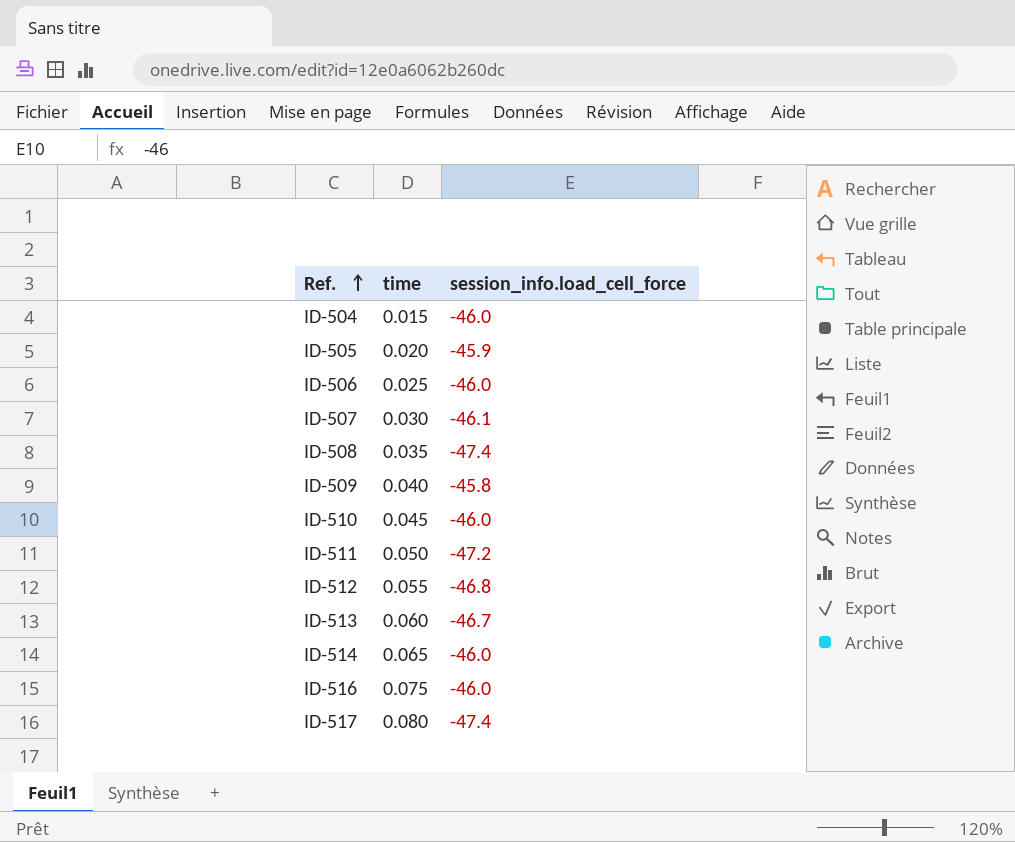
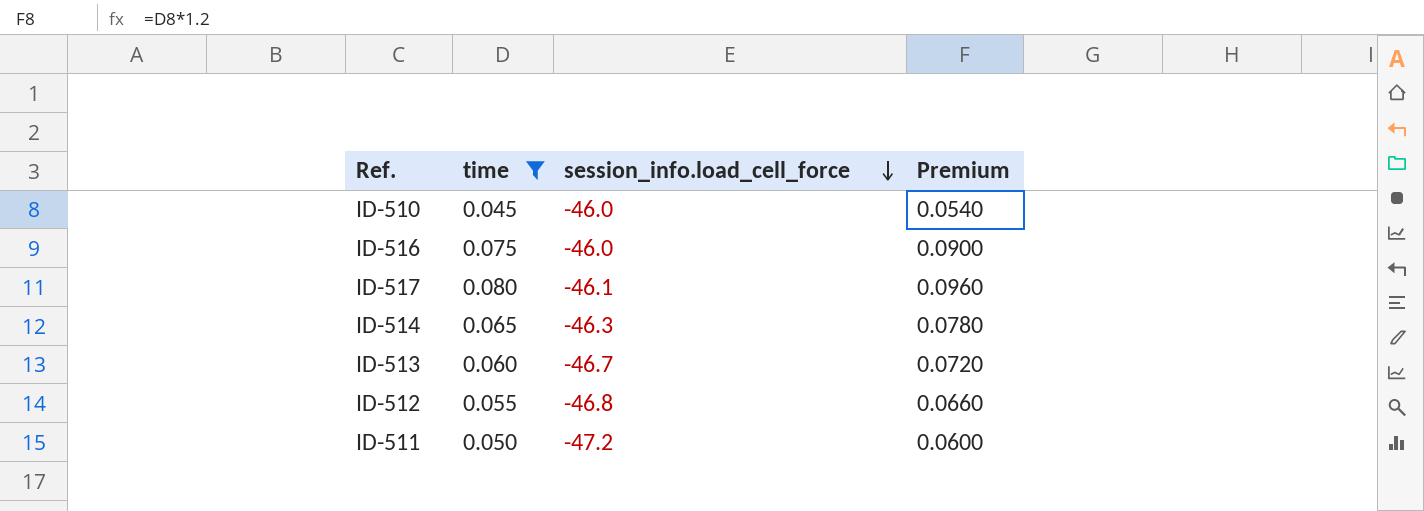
filter: none -> time >= 0.045
row order: Ref. ascending -> session_info.load_cell_force descending
column Premium | formula: none -> [time] * 1.2
ID-517 | session_info.load_cell_force: -47.4 -> -46.1
ID-514 | session_info.load_cell_force: -46.0 -> -46.3

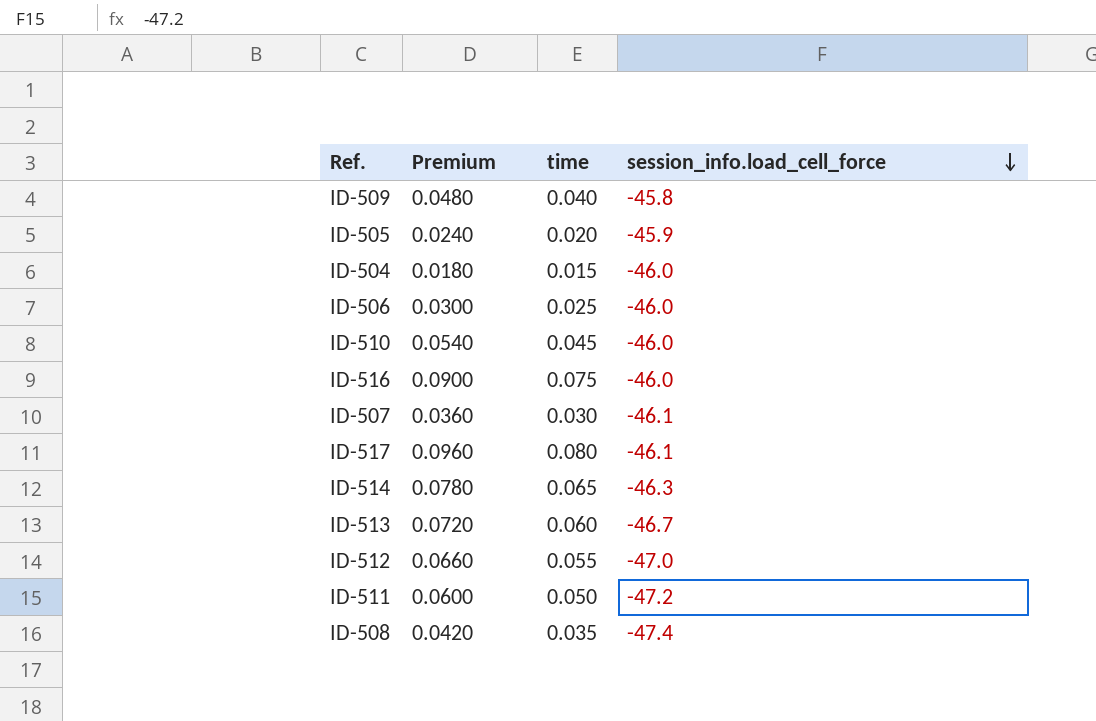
filter: time >= 0.045 -> none
column Premium | position: 4 -> 2
ID-512 | session_info.load_cell_force: -46.8 -> -47.0

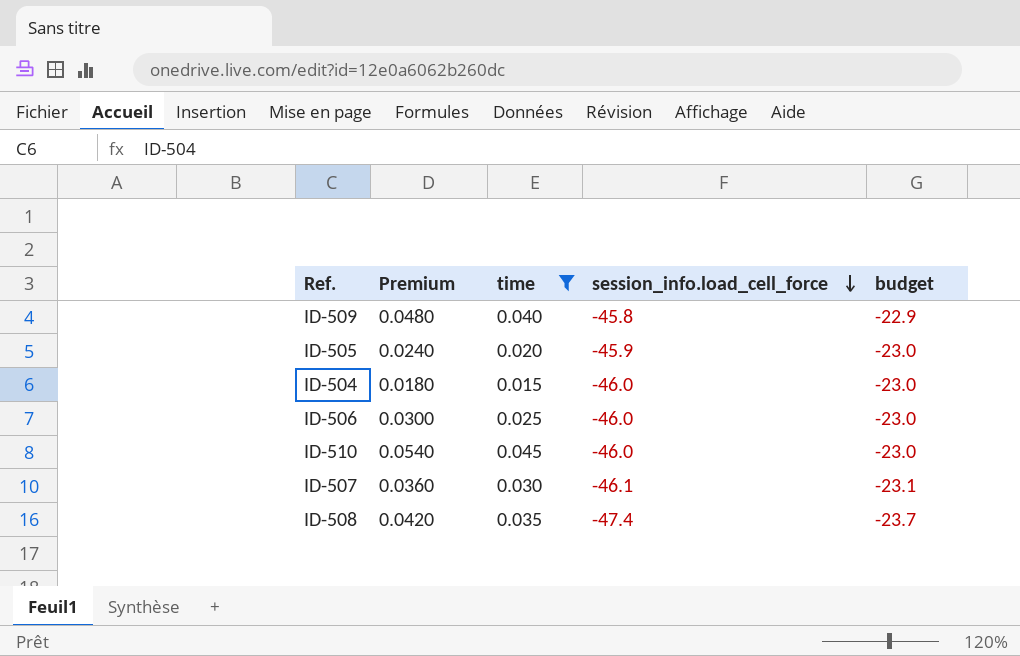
filter: none -> time <= 0.045
column budget | formula: none -> [session_info.load_cell_force] * 0.5

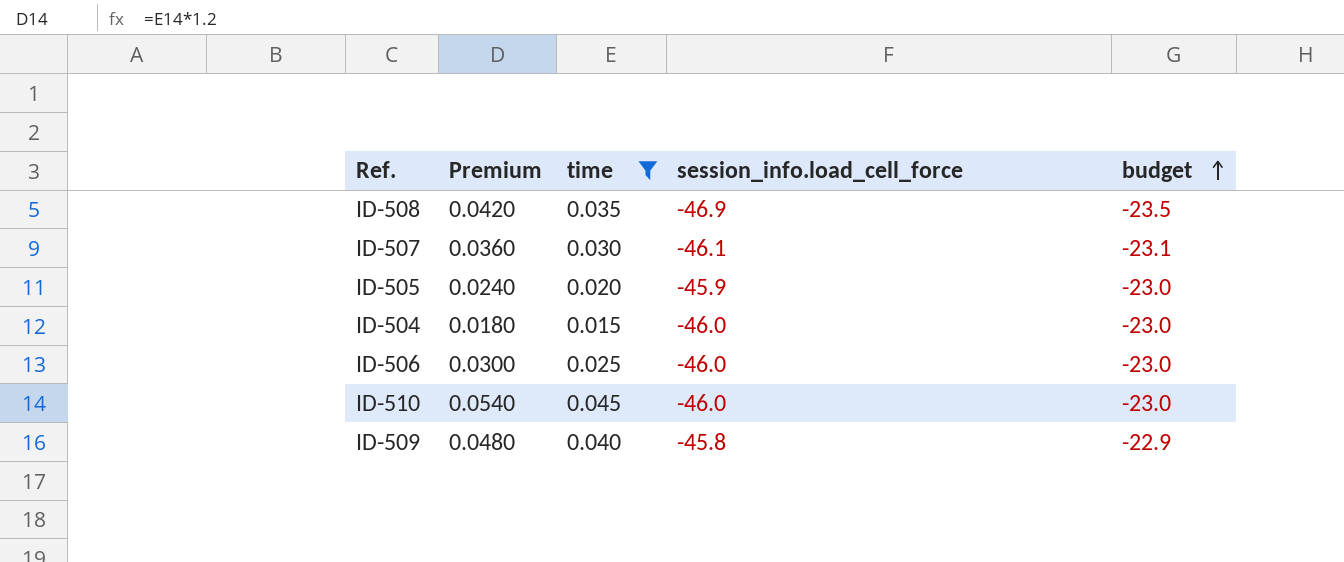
row order: session_info.load_cell_force descending -> budget ascending
ID-508 | session_info.load_cell_force: -47.4 -> -46.9
ID-508 | budget: -23.7 -> -23.5

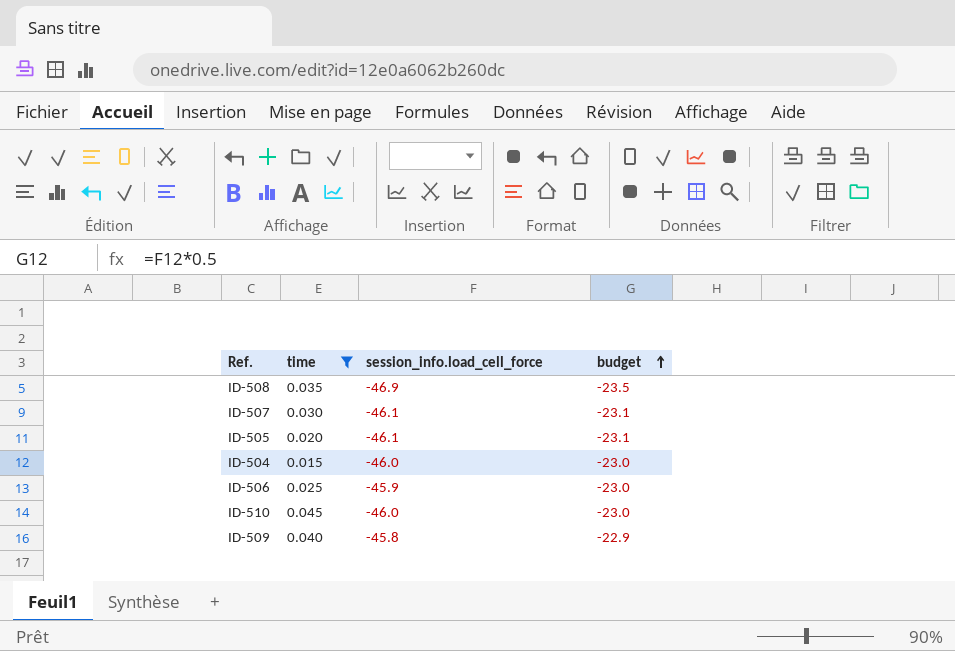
column Premium | formula: [time] * 1.2 -> none
ID-505 | session_info.load_cell_force: -45.9 -> -46.1
ID-505 | budget: -23.0 -> -23.1
ID-506 | session_info.load_cell_force: -46.0 -> -45.9

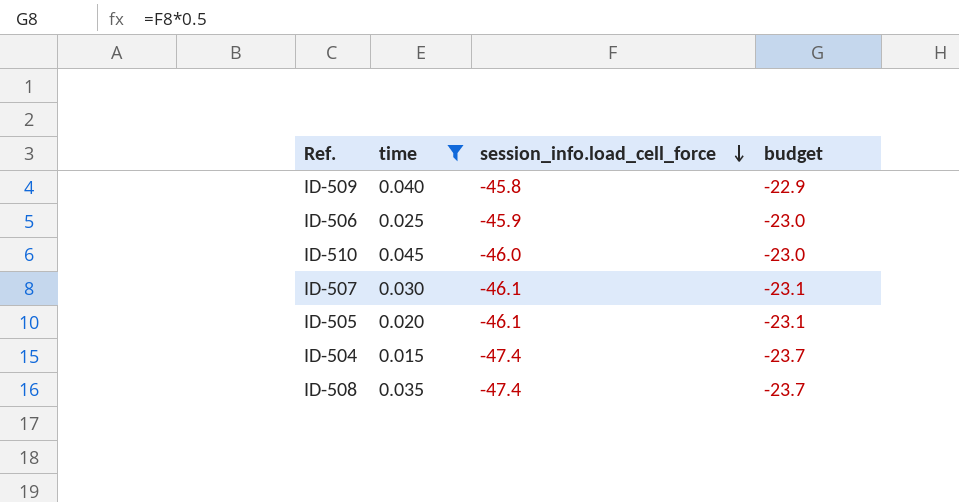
row order: budget ascending -> session_info.load_cell_force descending
ID-504 | session_info.load_cell_force: -46.0 -> -47.4
ID-504 | budget: -23.0 -> -23.7
ID-508 | session_info.load_cell_force: -46.9 -> -47.4
ID-508 | budget: -23.5 -> -23.7

